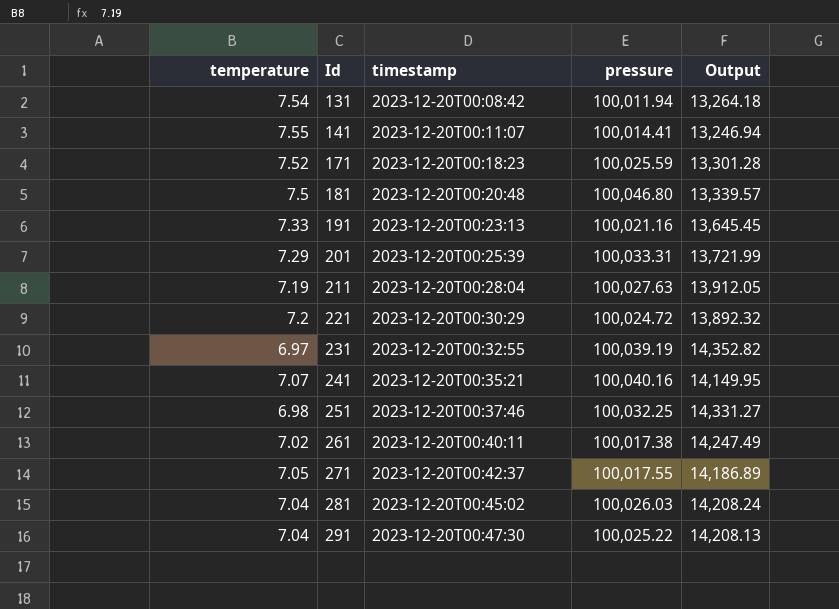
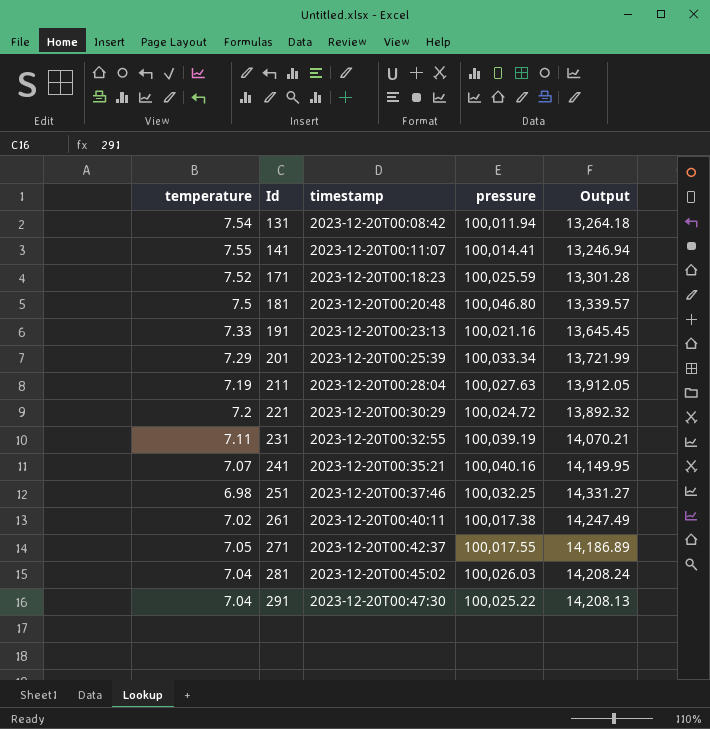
201 | pressure: 100,033.31 -> 100,033.34
231 | temperature: 6.97 -> 7.11
231 | Output: 14,352.82 -> 14,070.21

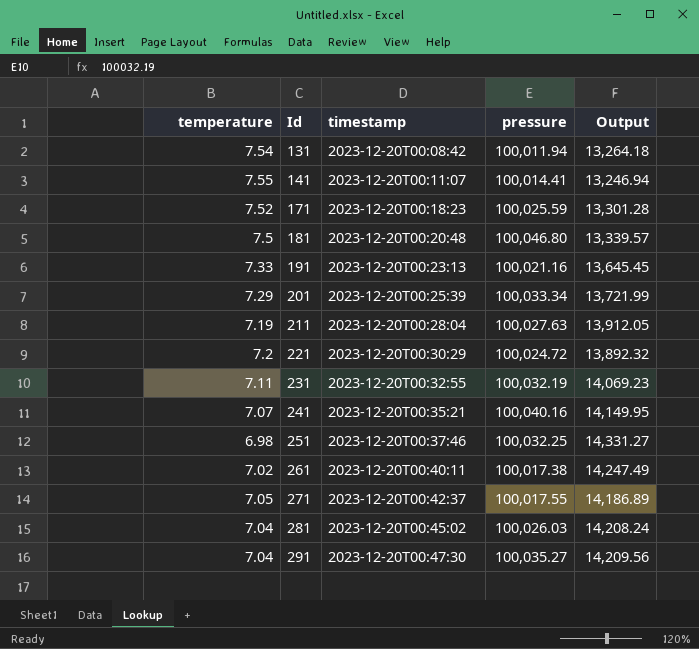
231 | pressure: 100,039.19 -> 100,032.19
231 | Output: 14,070.21 -> 14,069.23
291 | pressure: 100,025.22 -> 100,035.27
291 | Output: 14,208.13 -> 14,209.56

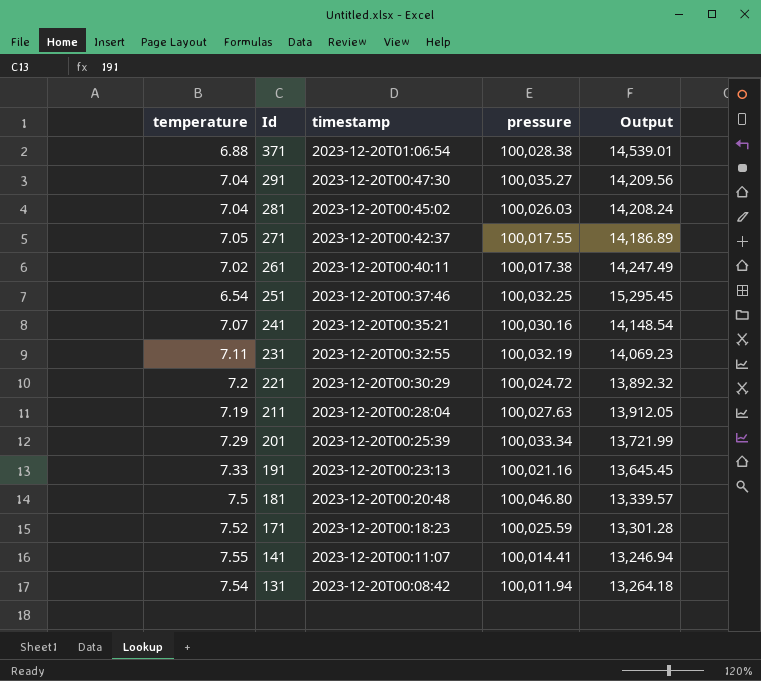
row order: Id ascending -> Id descending
row 371: none -> 6.88 | 2023-12-20T01:06:54 | 100,028.38 | 14,539.01
251 | temperature: 6.98 -> 6.54
251 | Output: 14,331.27 -> 15,295.45
241 | pressure: 100,040.16 -> 100,030.16
241 | Output: 14,149.95 -> 14,148.54

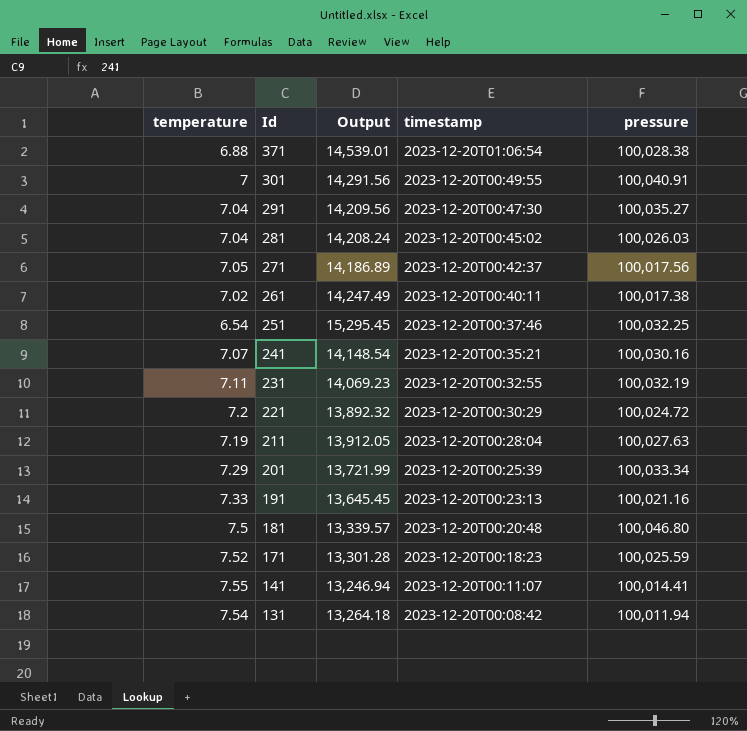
column Output | position: 5 -> 3
row 301: none -> 7 | 14,291.56 | 2023-12-20T00:49:55 | 100,040.91
271 | pressure: 100,017.55 -> 100,017.56

